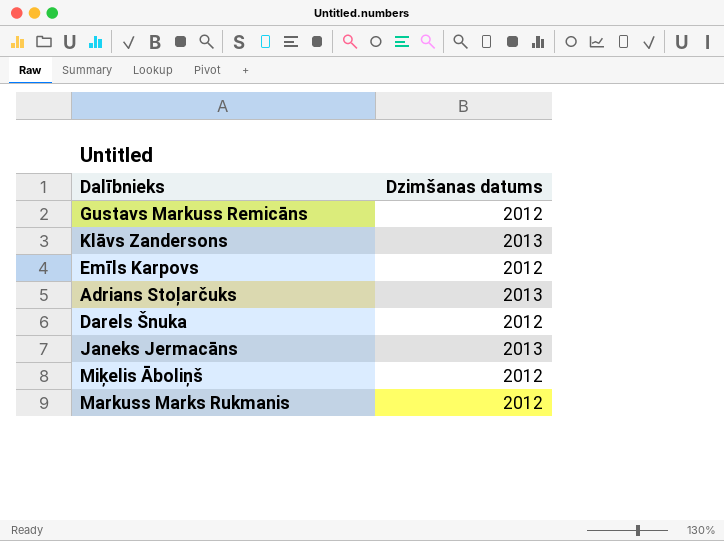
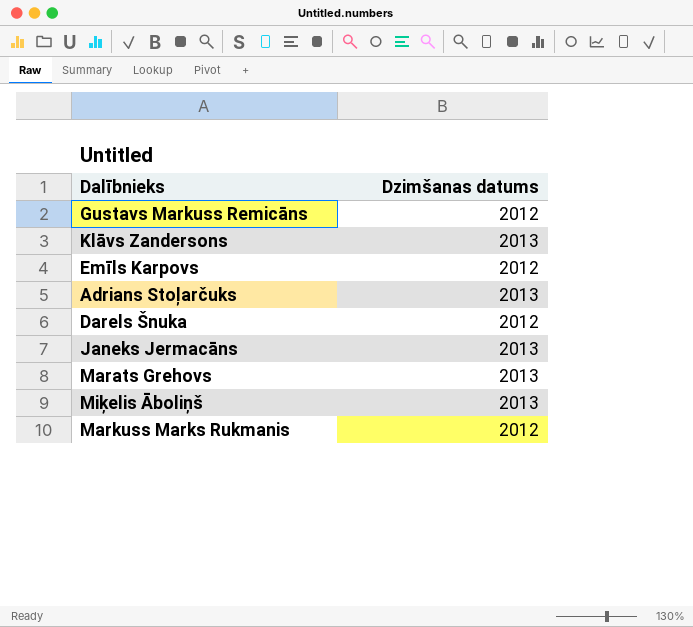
row Marats Grehovs: none -> 2013
Miķelis Āboliņš | Dzimšanas datums: 2012 -> 2013

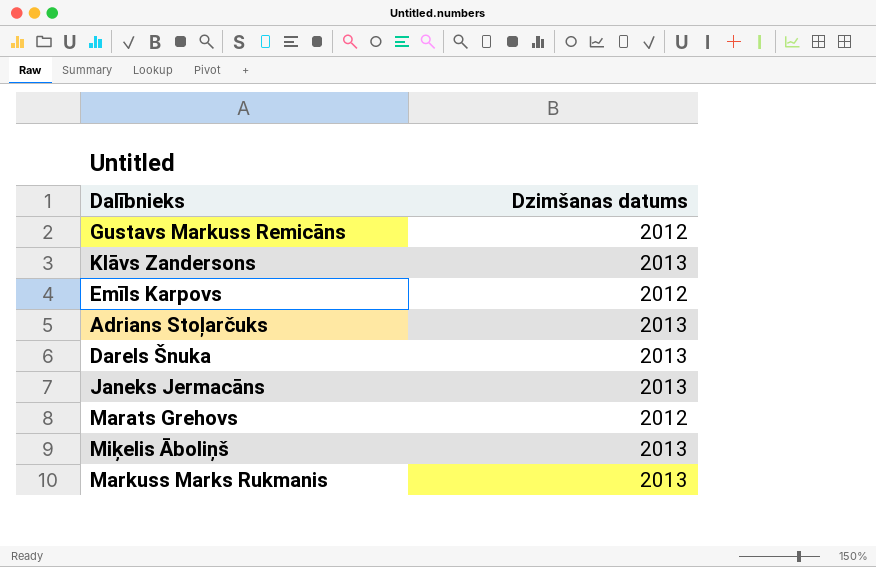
Darels Šnuka | Dzimšanas datums: 2012 -> 2013
Marats Grehovs | Dzimšanas datums: 2013 -> 2012
Markuss Marks Rukmanis | Dzimšanas datums: 2012 -> 2013

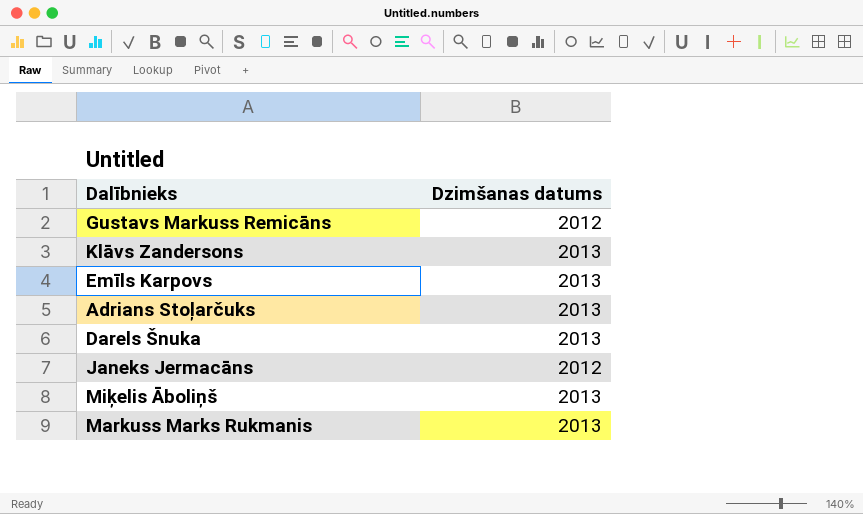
row Marats Grehovs: 2012 -> none
Emīls Karpovs | Dzimšanas datums: 2012 -> 2013
Janeks Jermacāns | Dzimšanas datums: 2013 -> 2012

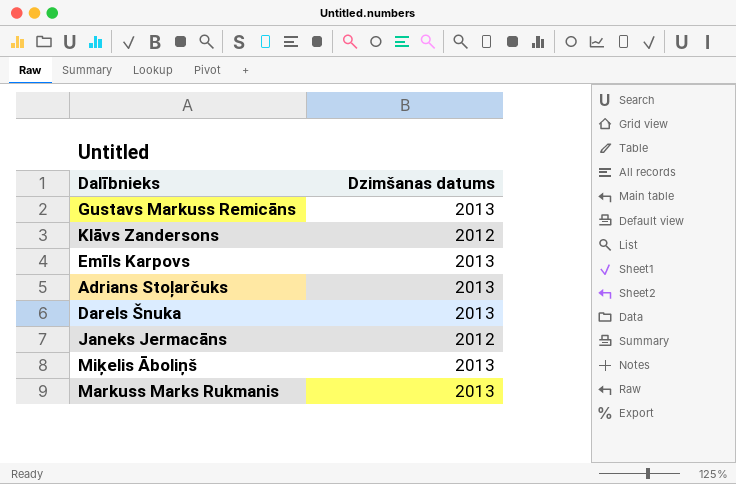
Gustavs Markuss Remicāns | Dzimšanas datums: 2012 -> 2013
Klāvs Zandersons | Dzimšanas datums: 2013 -> 2012

